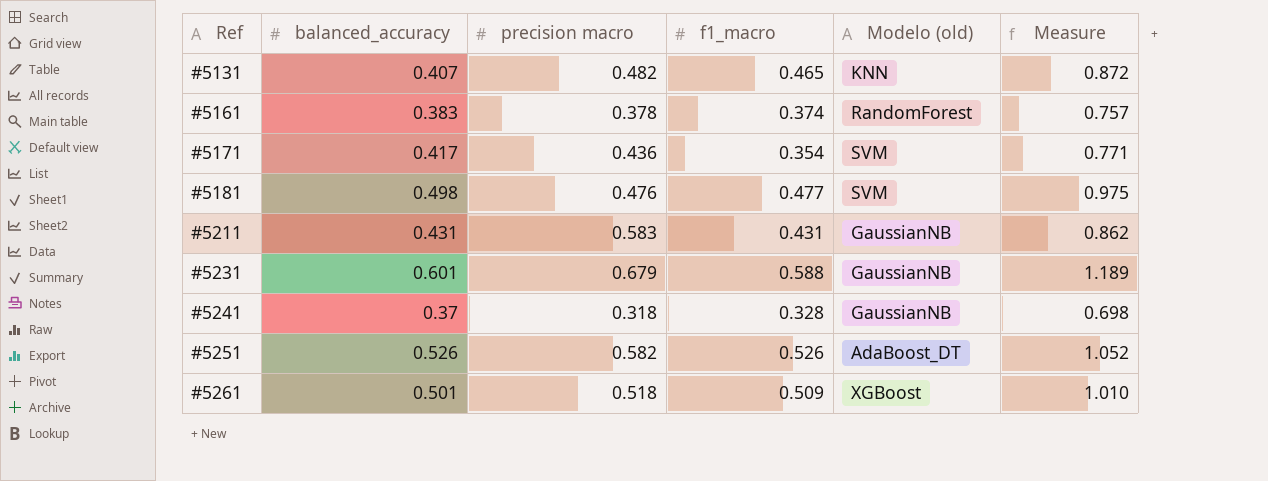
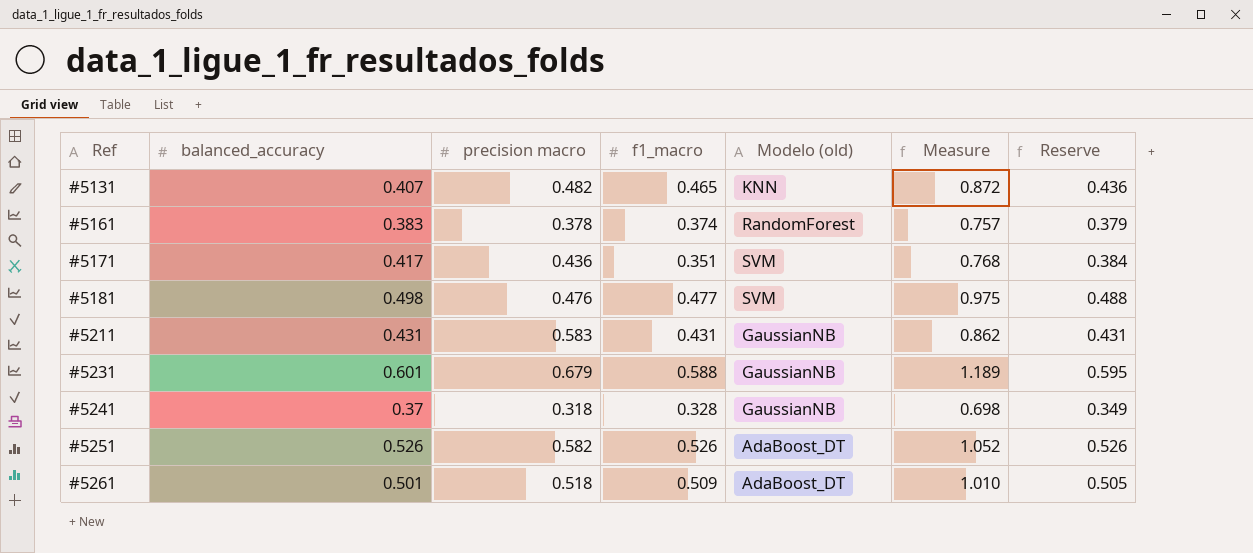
column Reserve | formula: none -> [Measure] * 0.5
#5171 | f1_macro: 0.354 -> 0.351
#5171 | Measure: 0.771 -> 0.768
#5261 | Modelo (old): XGBoost -> AdaBoost_DT

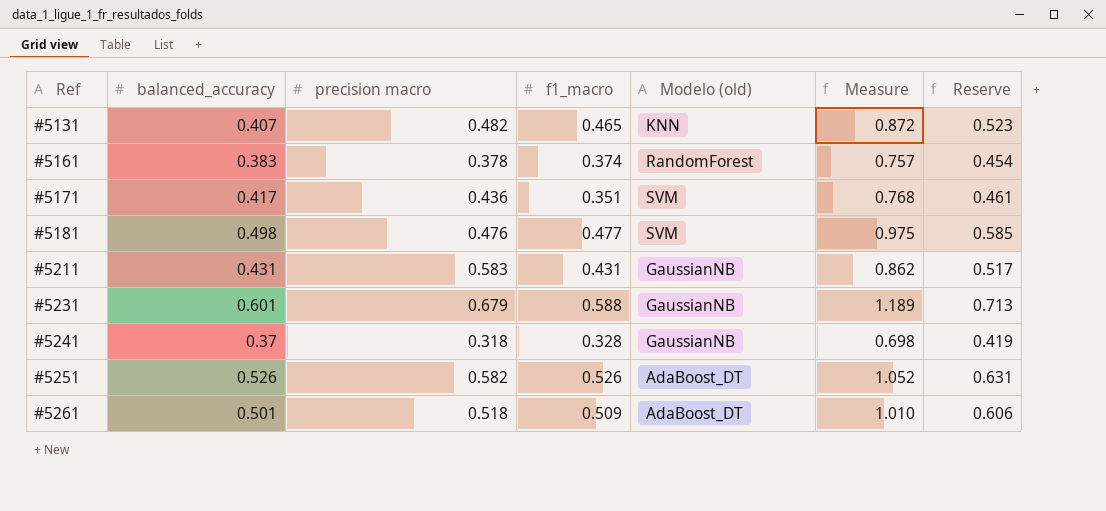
column Reserve | formula: [Measure] * 0.5 -> [Measure] * 0.6

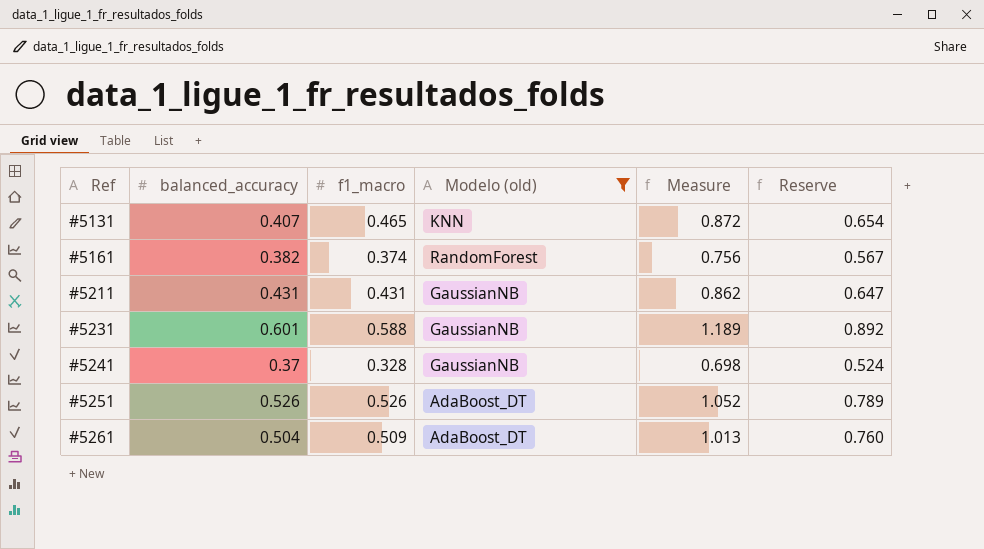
filter: none -> Modelo (old) != SVM
column precision macro | position: 3 -> none
column Reserve | formula: [Measure] * 0.6 -> [Measure] * 0.75
#5161 | balanced_accuracy: 0.383 -> 0.382
#5161 | Measure: 0.757 -> 0.756
#5261 | balanced_accuracy: 0.501 -> 0.504
#5261 | Measure: 1.010 -> 1.013

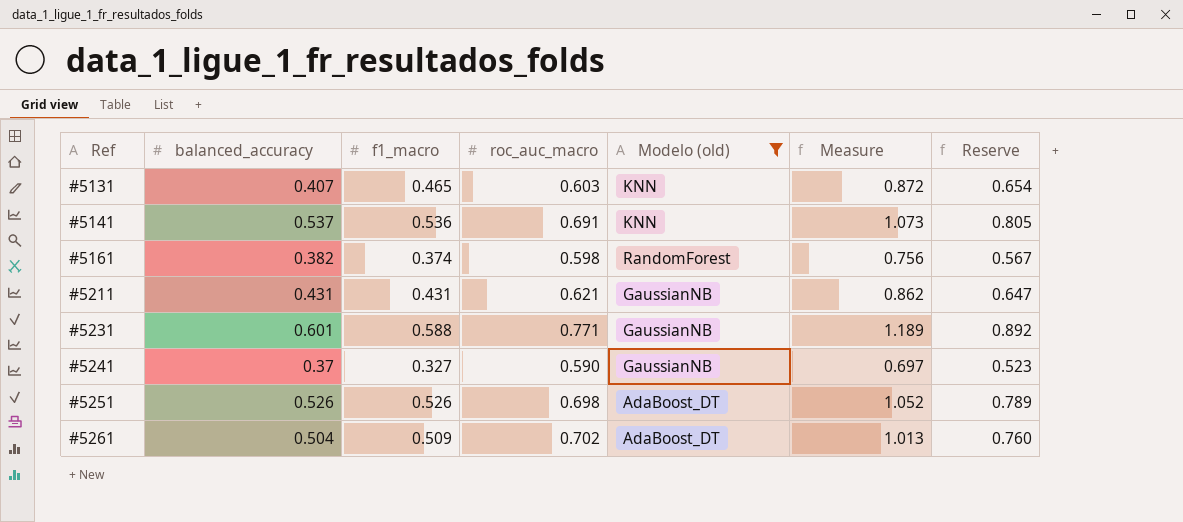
column roc_auc_macro | position: none -> 4
row #5141: none -> 0.537 | 0.536 | 0.691 | KNN | 1.073 | 0.805
#5241 | f1_macro: 0.328 -> 0.327
#5241 | Measure: 0.698 -> 0.697
#5241 | Reserve: 0.524 -> 0.523

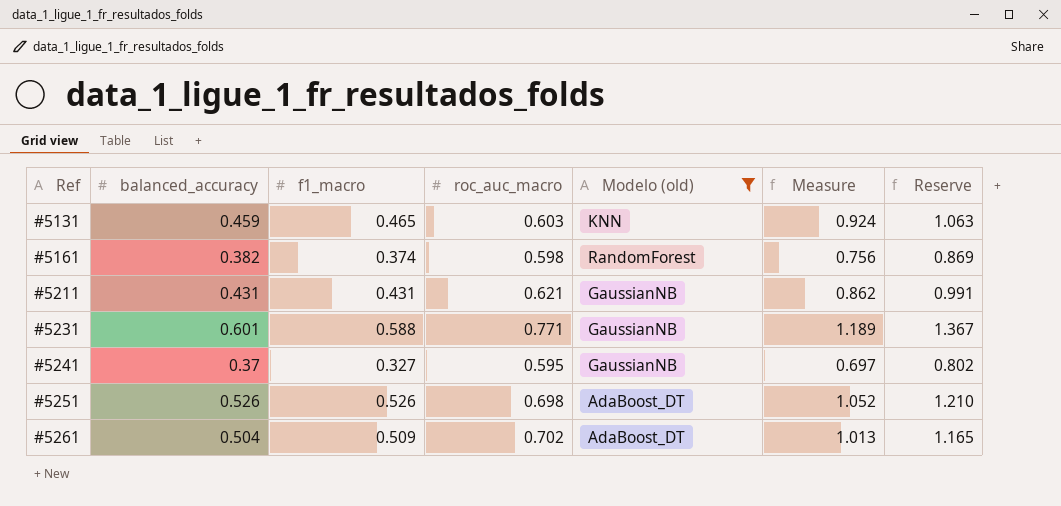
column Reserve | formula: [Measure] * 0.75 -> [Measure] * 1.15
row #5141: 0.537 | 0.536 | 0.691 | KNN | 1.073 | 0.805 -> none
#5131 | balanced_accuracy: 0.407 -> 0.459
#5131 | Measure: 0.872 -> 0.924
#5241 | roc_auc_macro: 0.590 -> 0.595

